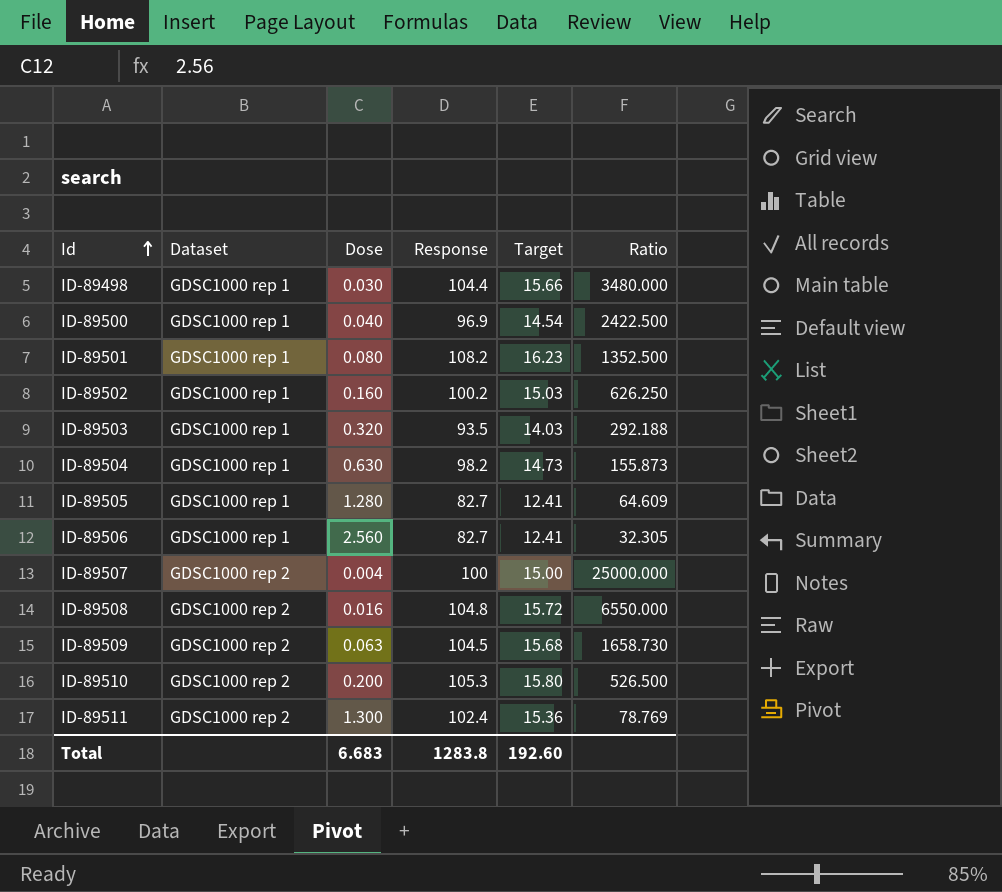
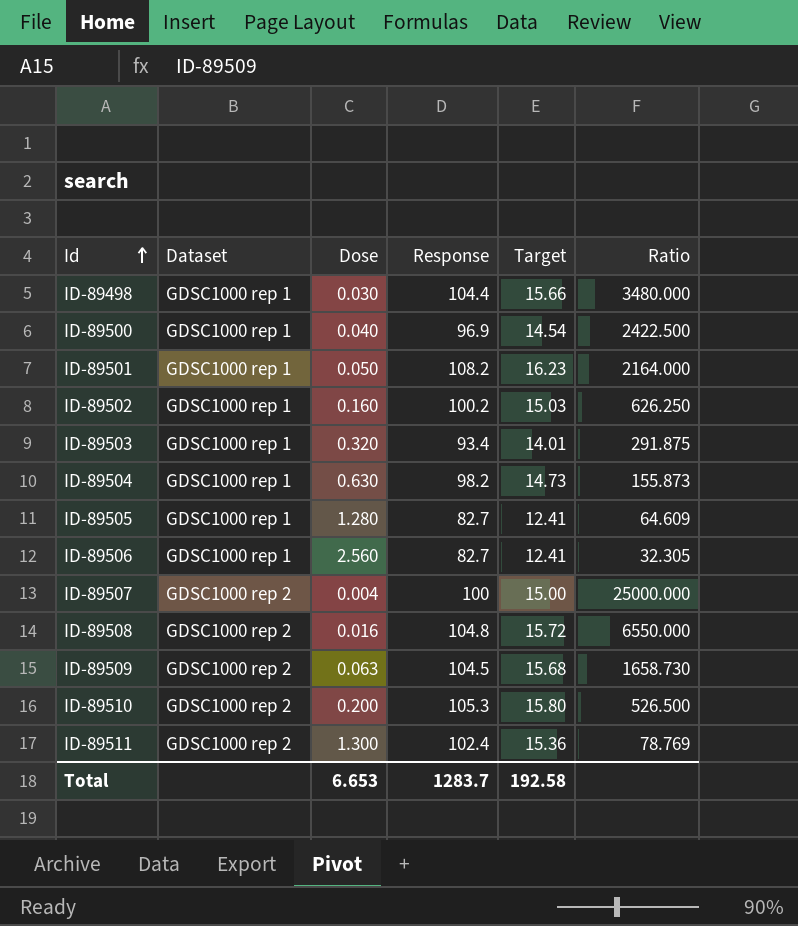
ID-89501 | Dose: 0.080 -> 0.050
ID-89501 | Ratio: 1352.500 -> 2164.000
ID-89503 | Response: 93.5 -> 93.4
ID-89503 | Target: 14.03 -> 14.01
ID-89503 | Ratio: 292.188 -> 291.875
Total | Dose: 6.683 -> 6.653
Total | Response: 1283.8 -> 1283.7
Total | Target: 192.60 -> 192.58

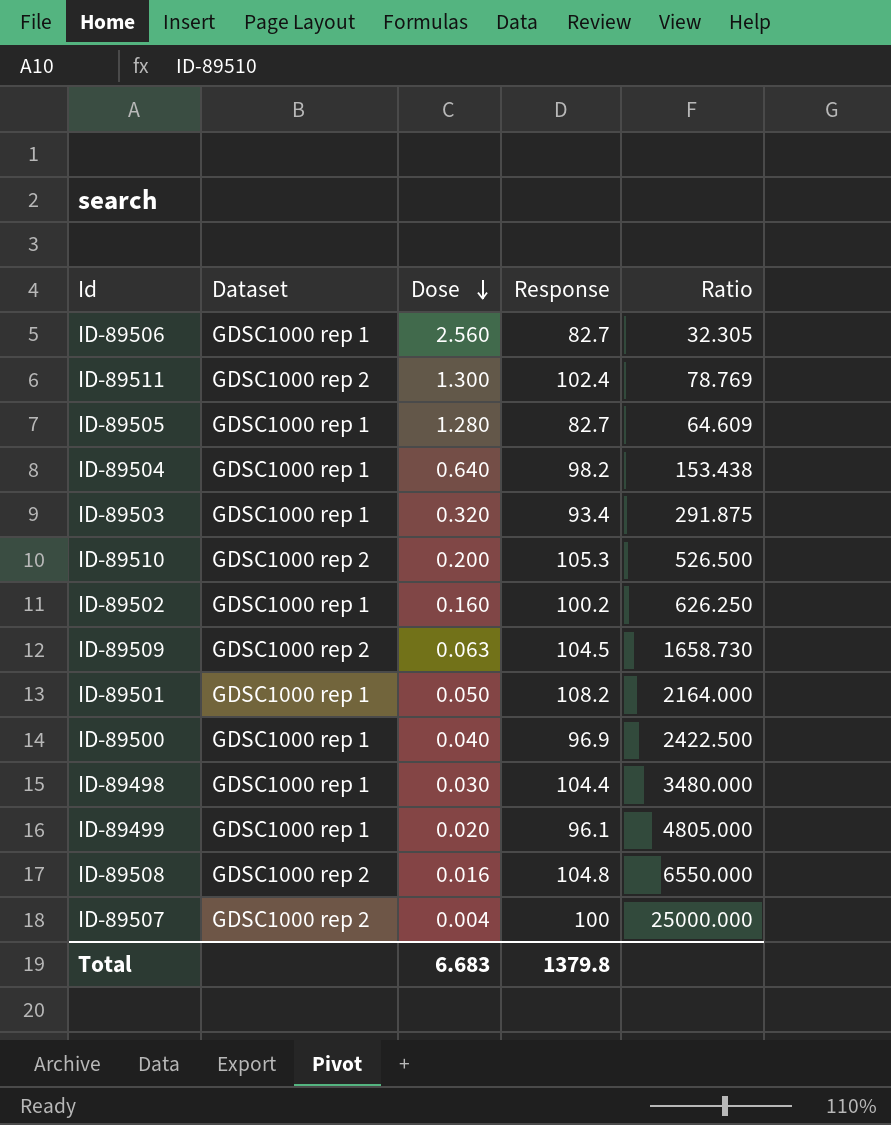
row order: Id ascending -> Dose descending
column Target | formula: [Response] * 0.15 -> none
ID-89504 | Dose: 0.630 -> 0.640
ID-89504 | Ratio: 155.873 -> 153.438
row ID-89499: none -> GDSC1000 rep 1 | 0.020 | 96.1 | 4805.000
Total | Dose: 6.653 -> 6.683
Total | Response: 1283.7 -> 1379.8

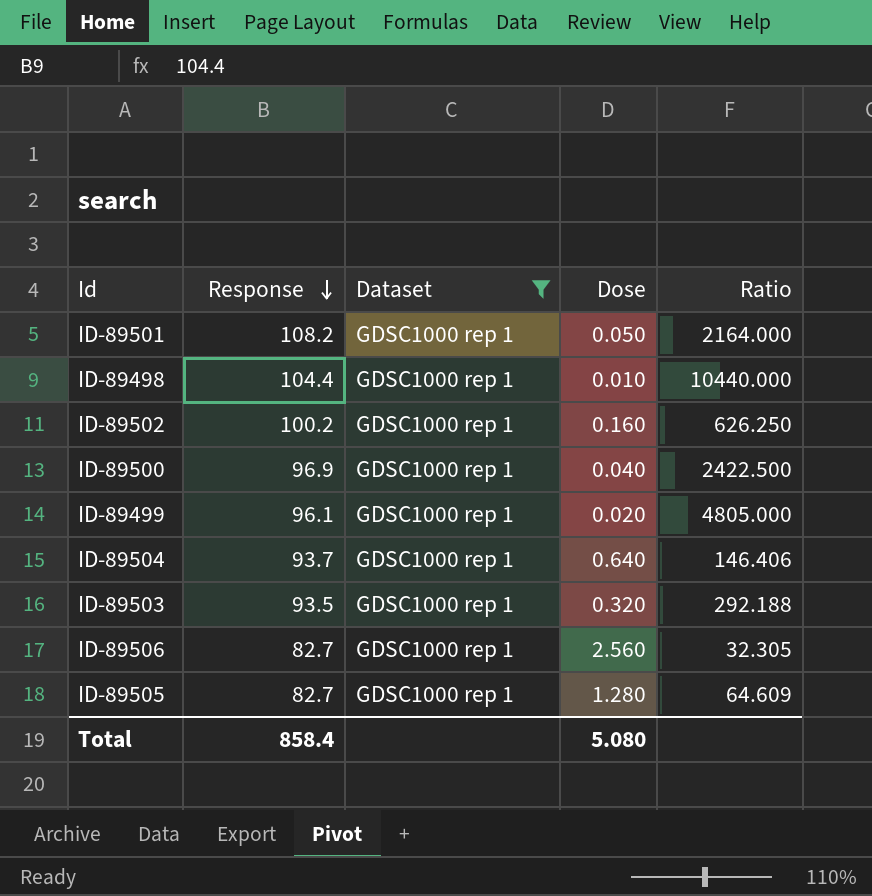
filter: none -> Dataset = GDSC1000 rep 1
row order: Dose descending -> Response descending
column Response | position: 4 -> 2
ID-89498 | Dose: 0.030 -> 0.010
ID-89498 | Ratio: 3480.000 -> 10440.000
ID-89504 | Response: 98.2 -> 93.7
ID-89504 | Ratio: 153.438 -> 146.406
ID-89503 | Response: 93.4 -> 93.5
ID-89503 | Ratio: 291.875 -> 292.188
Total | Response: 1379.8 -> 858.4
Total | Dose: 6.683 -> 5.080

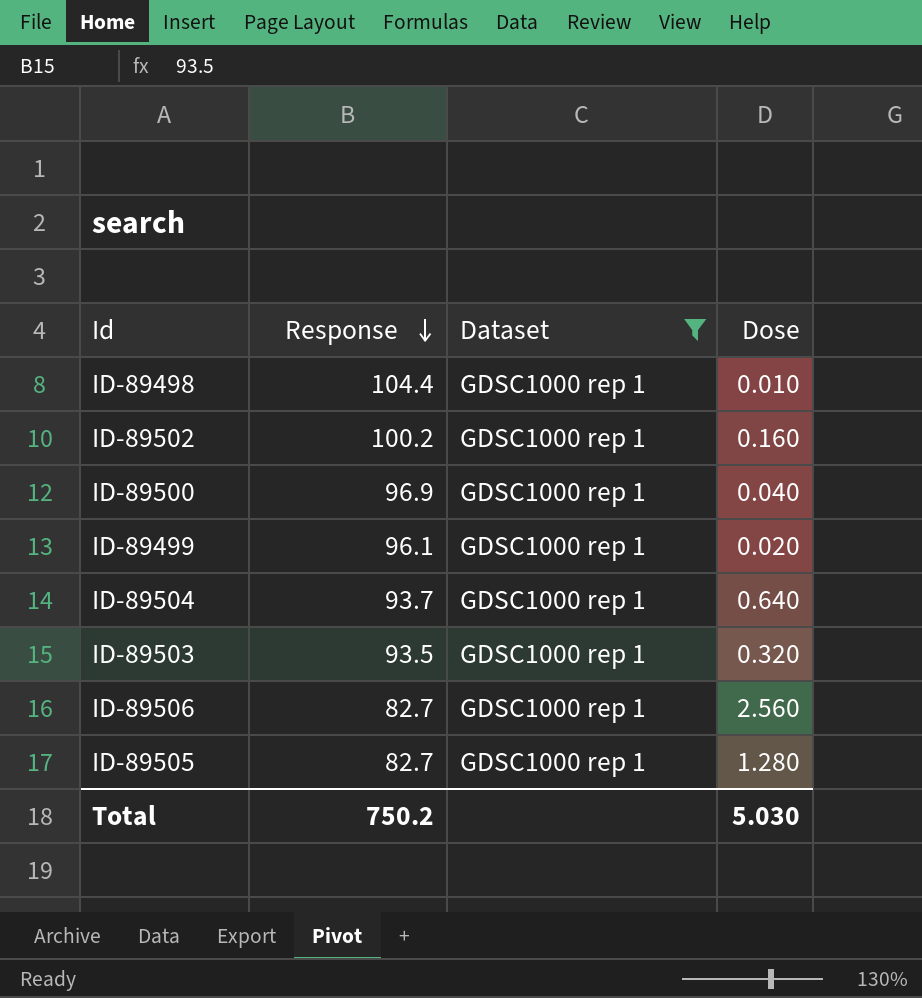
column Ratio | formula: [Response] / [Dose] -> none
row ID-89501: 108.2 | GDSC1000 rep 1 | 0.050 | 2164.000 -> none
Total | Response: 858.4 -> 750.2
Total | Dose: 5.080 -> 5.030

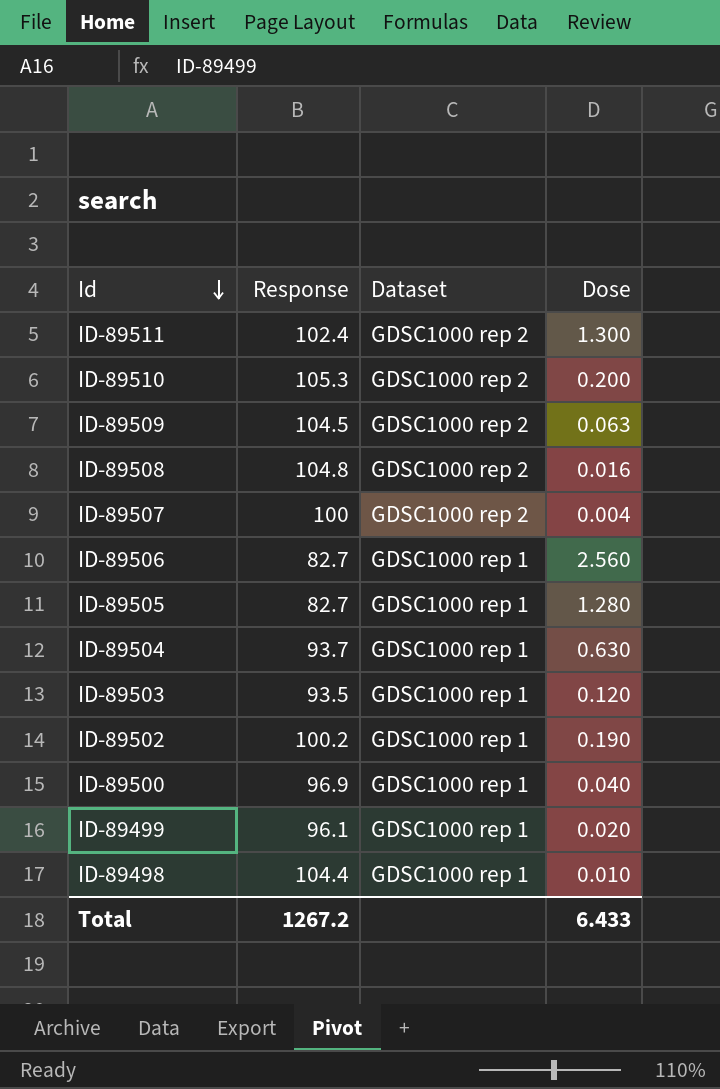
filter: Dataset = GDSC1000 rep 1 -> none
row order: Response descending -> Id descending
ID-89504 | Dose: 0.640 -> 0.630
ID-89503 | Dose: 0.320 -> 0.120
ID-89502 | Dose: 0.160 -> 0.190
Total | Response: 750.2 -> 1267.2
Total | Dose: 5.030 -> 6.433

